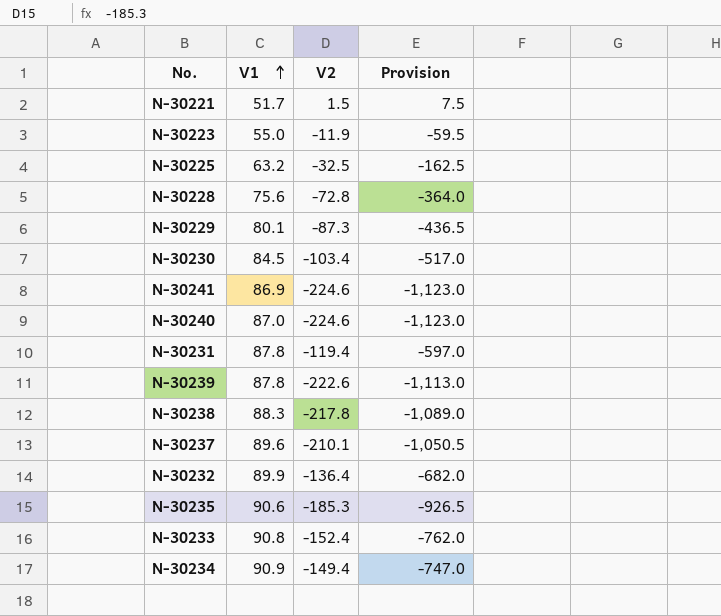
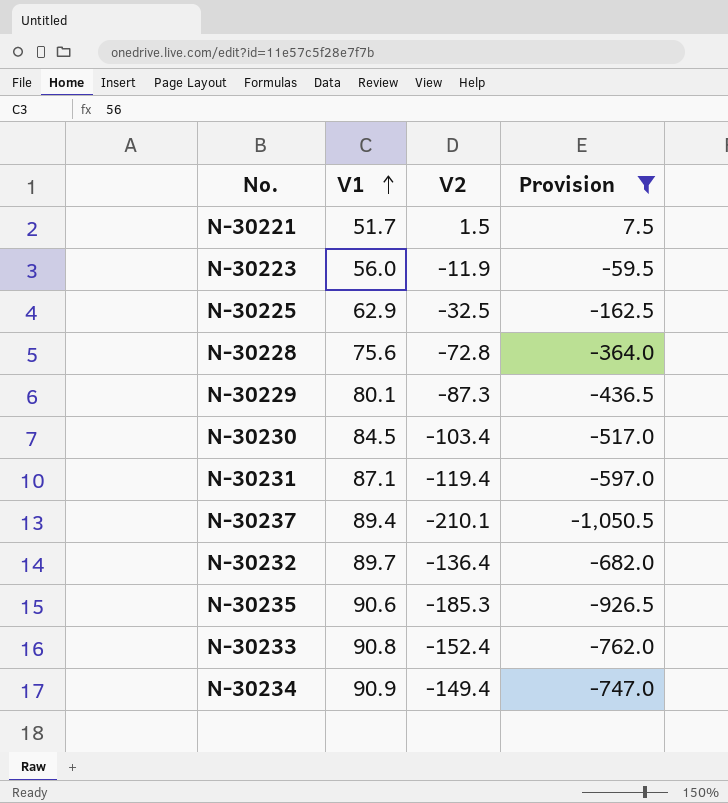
filter: none -> Provision >= -1,050.5
N-30223 | V1: 55.0 -> 56.0
N-30225 | V1: 63.2 -> 62.9
N-30231 | V1: 87.8 -> 87.1
N-30237 | V1: 89.6 -> 89.4
N-30232 | V1: 89.9 -> 89.7

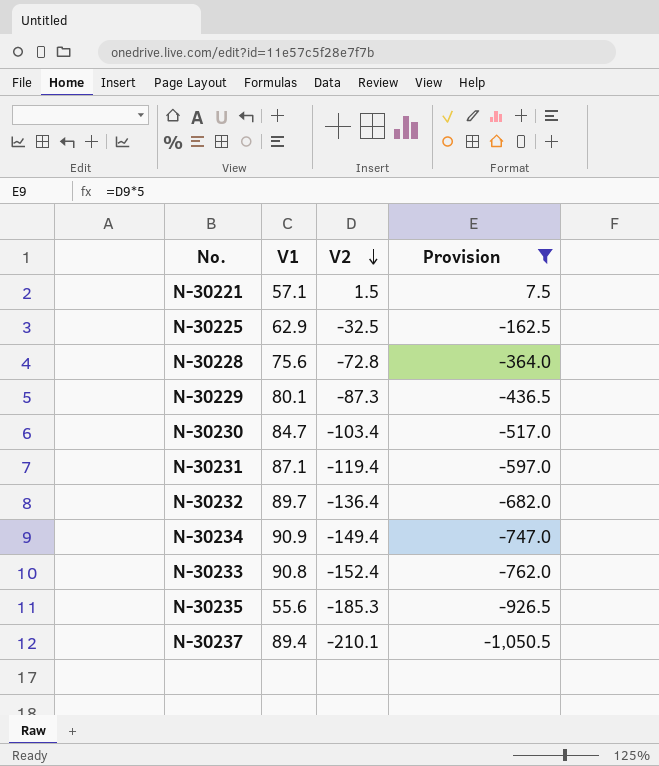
row order: V1 ascending -> V2 descending
row N-30223: 56.0 | -11.9 | -59.5 -> none
N-30221 | V1: 51.7 -> 57.1
N-30230 | V1: 84.5 -> 84.7
N-30235 | V1: 90.6 -> 55.6

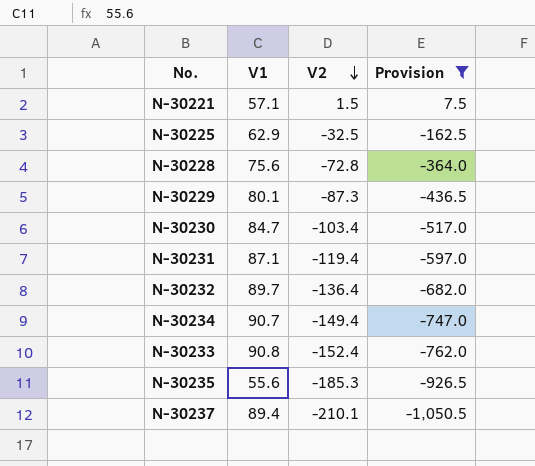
N-30234 | V1: 90.9 -> 90.7

